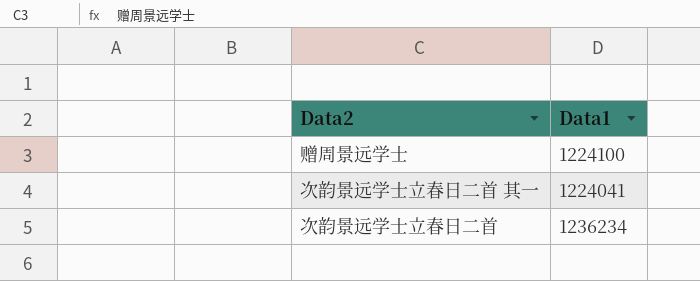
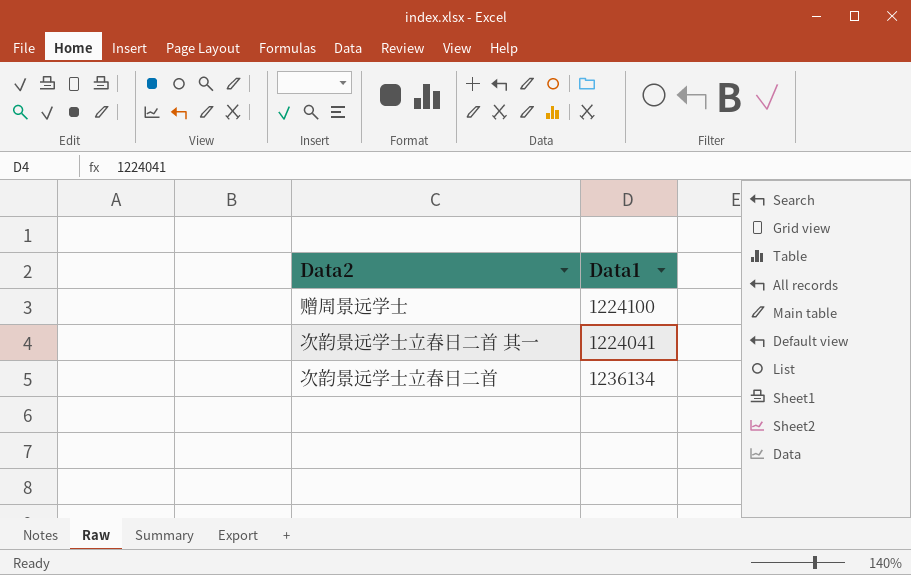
次韵景远学士立春日二首 | Data1: 1236234 -> 1236134

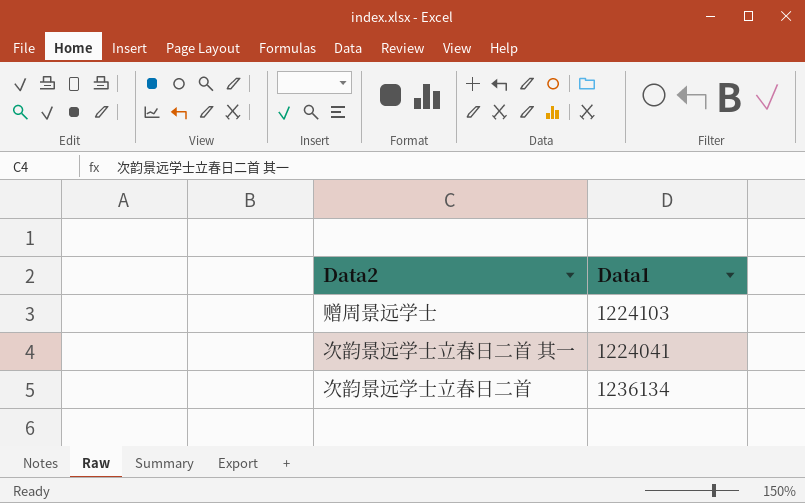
赠周景远学士 | Data1: 1224100 -> 1224103

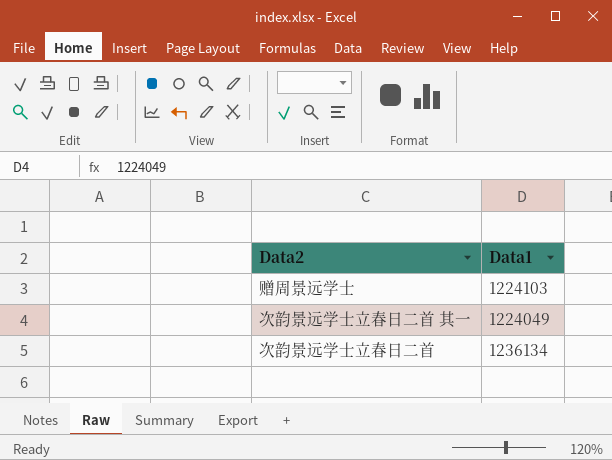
次韵景远学士立春日二首 其一 | Data1: 1224041 -> 1224049

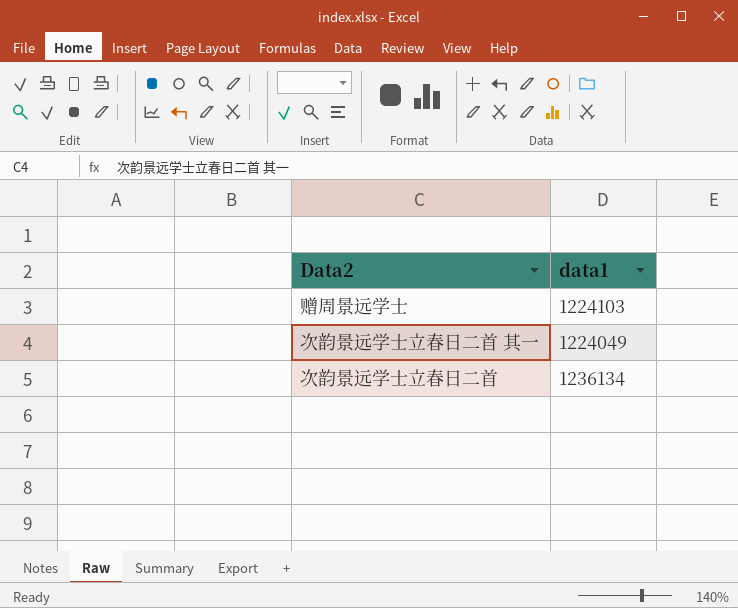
column name: Data1 -> data1

